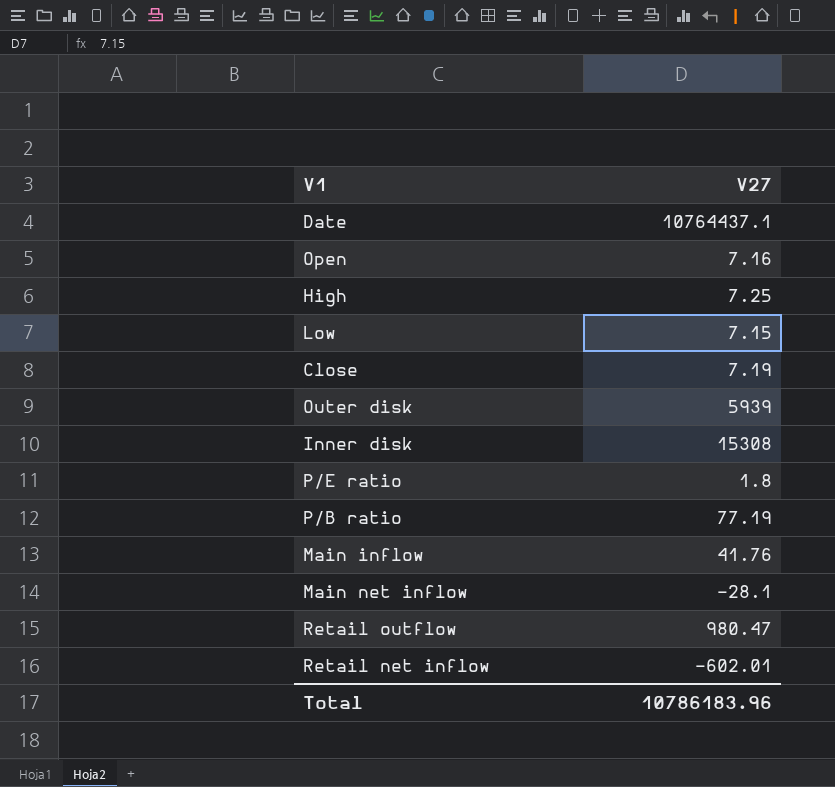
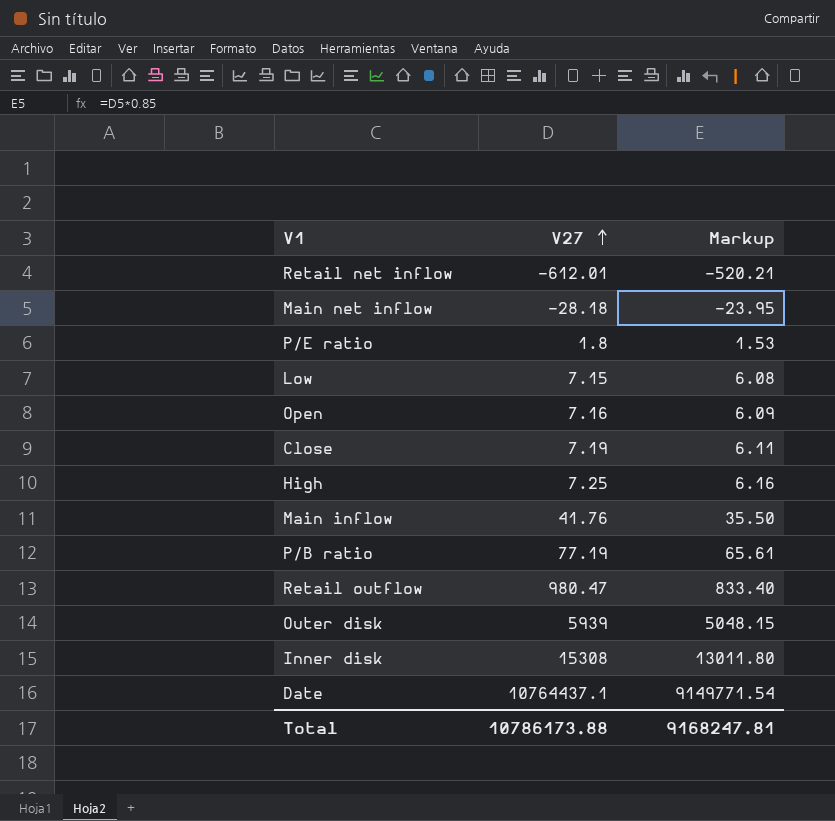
row order: none -> V27 ascending
column Markup | formula: none -> [V27] * 0.85
Retail net inflow | V27: -602.01 -> -612.01
Main net inflow | V27: -28.1 -> -28.18
Total | V27: 10786183.96 -> 10786173.88

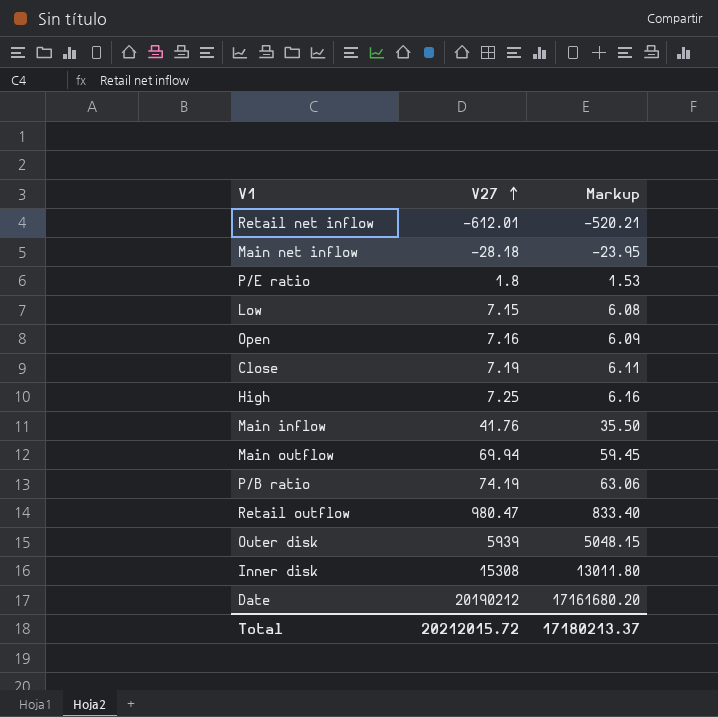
row Main outflow: none -> 69.94 | 59.45
P/B ratio | V27: 77.19 -> 74.19
P/B ratio | Markup: 65.61 -> 63.06
Date | V27: 10764437.1 -> 20190212
Date | Markup: 9149771.54 -> 17161680.20
Total | V27: 10786173.88 -> 20212015.72
Total | Markup: 9168247.81 -> 17180213.37

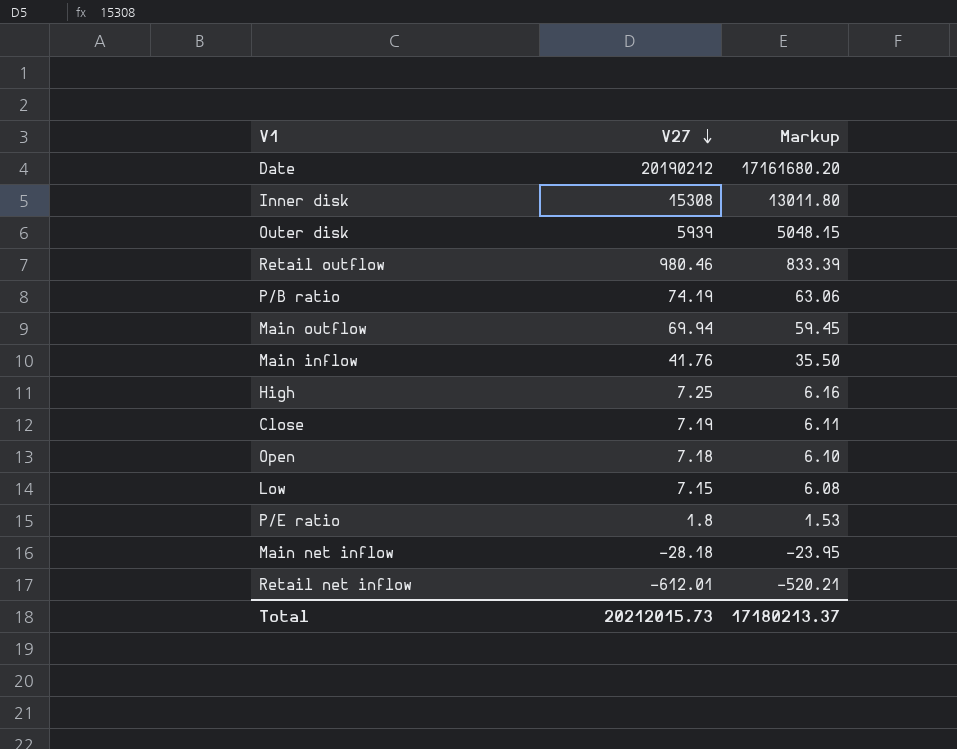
row order: V27 ascending -> V27 descending
Retail outflow | V27: 980.47 -> 980.46
Retail outflow | Markup: 833.40 -> 833.39
Open | V27: 7.16 -> 7.18
Open | Markup: 6.09 -> 6.10
Total | V27: 20212015.72 -> 20212015.73

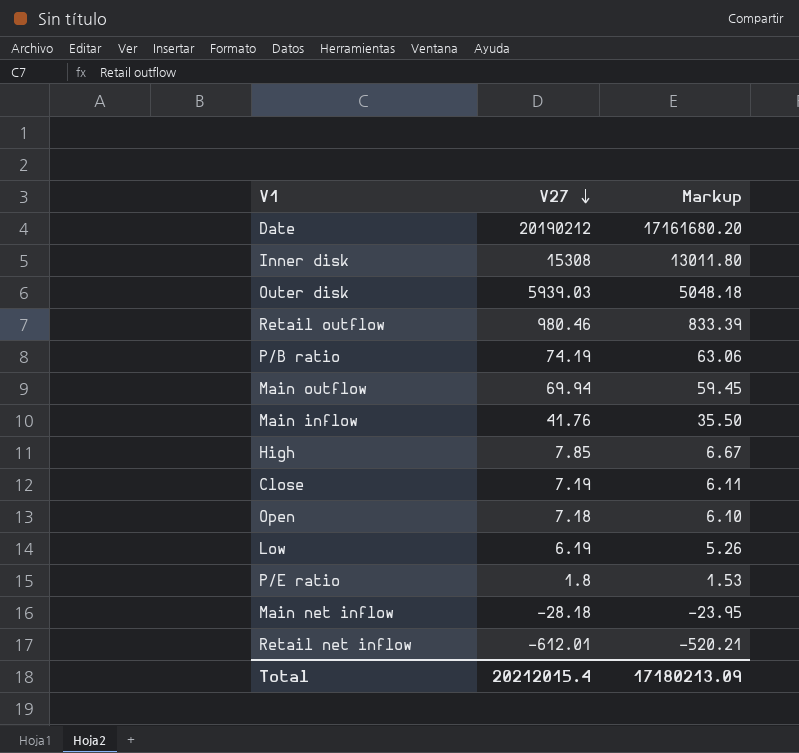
Outer disk | V27: 5939 -> 5939.03
Outer disk | Markup: 5048.15 -> 5048.18
High | V27: 7.25 -> 7.85
High | Markup: 6.16 -> 6.67
Low | V27: 7.15 -> 6.19
Low | Markup: 6.08 -> 5.26
Total | V27: 20212015.73 -> 20212015.4
Total | Markup: 17180213.37 -> 17180213.09

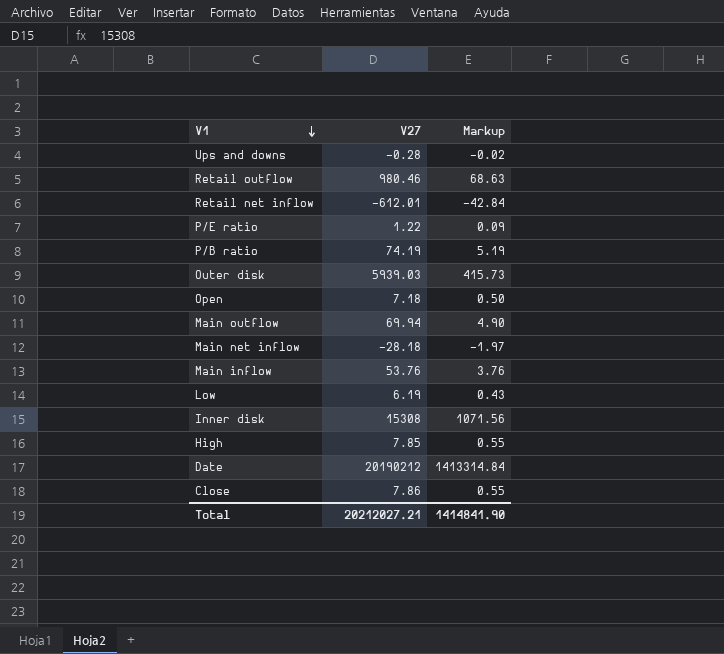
row order: V27 descending -> V1 descending
column Markup | formula: [V27] * 0.85 -> [V27] * 0.07
row Ups and downs: none -> -0.28 | -0.02
P/E ratio | V27: 1.8 -> 1.22
Main inflow | V27: 41.76 -> 53.76
Close | V27: 7.19 -> 7.86
Total | V27: 20212015.4 -> 20212027.21
Total | Markup: 17180213.09 -> 1414841.90

